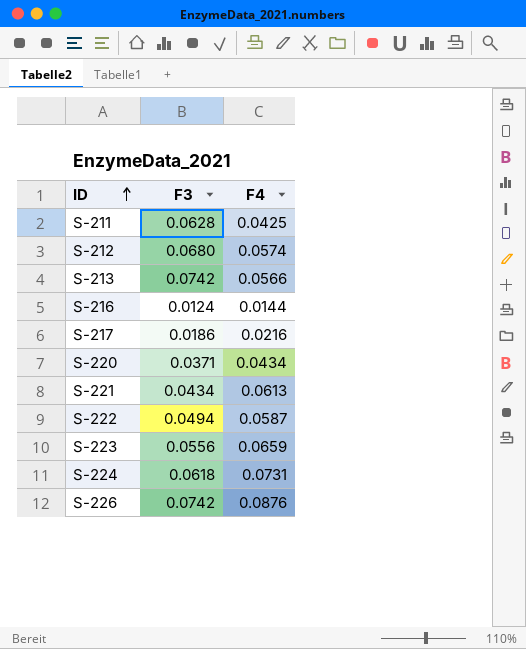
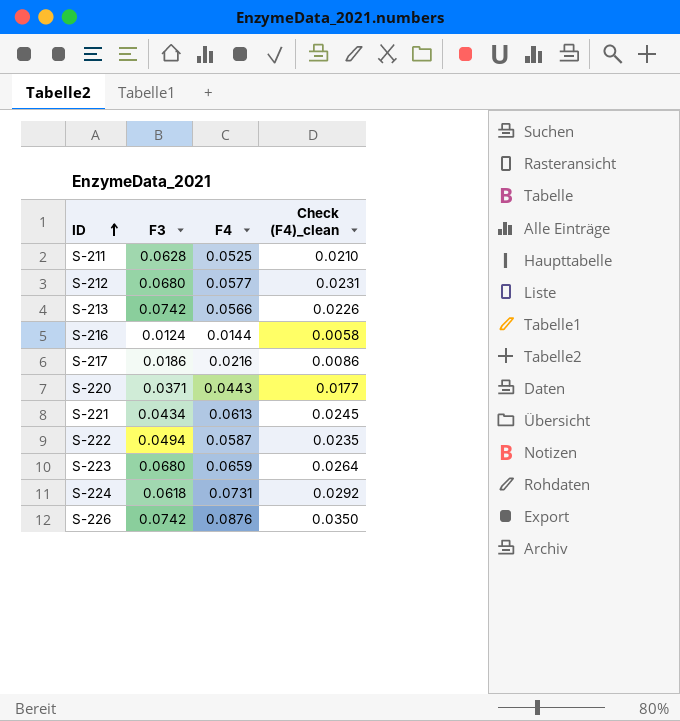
column Check (F4)_clean | formula: none -> [F4] * 0.4
S-211 | F4: 0.0425 -> 0.0525
S-212 | F4: 0.0574 -> 0.0577
S-220 | F4: 0.0434 -> 0.0443
S-223 | F3: 0.0556 -> 0.0680

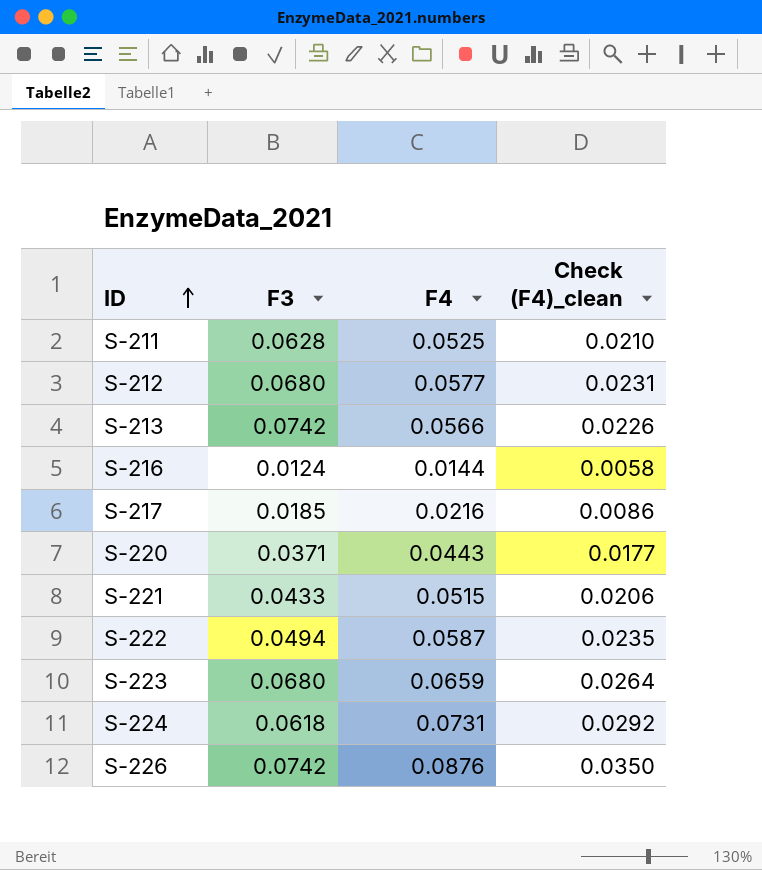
S-217 | F3: 0.0186 -> 0.0185
S-221 | F3: 0.0434 -> 0.0433
S-221 | F4: 0.0613 -> 0.0515
S-221 | Check (F4)_clean: 0.0245 -> 0.0206

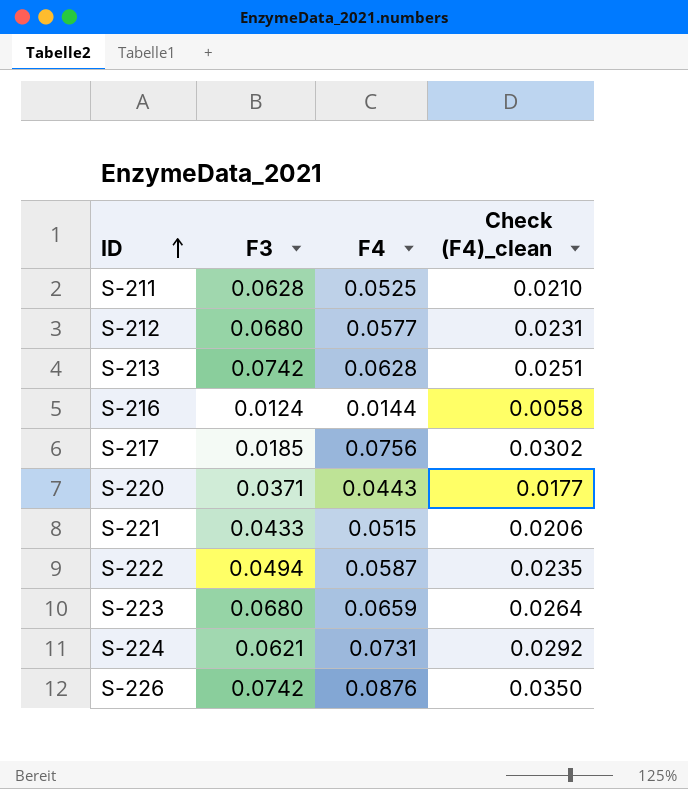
S-213 | F4: 0.0566 -> 0.0628
S-213 | Check (F4)_clean: 0.0226 -> 0.0251
S-217 | F4: 0.0216 -> 0.0756
S-217 | Check (F4)_clean: 0.0086 -> 0.0302
S-224 | F3: 0.0618 -> 0.0621

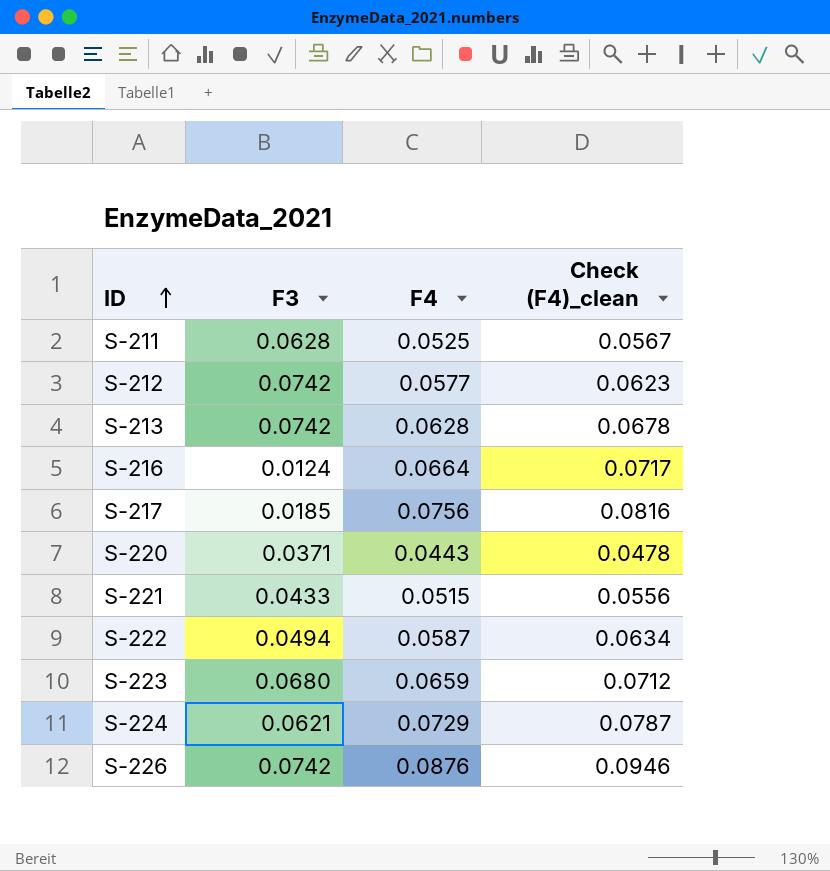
column Check (F4)_clean | formula: [F4] * 0.4 -> [F4] * 1.08
S-212 | F3: 0.0680 -> 0.0742
S-216 | F4: 0.0144 -> 0.0664
S-224 | F4: 0.0731 -> 0.0729

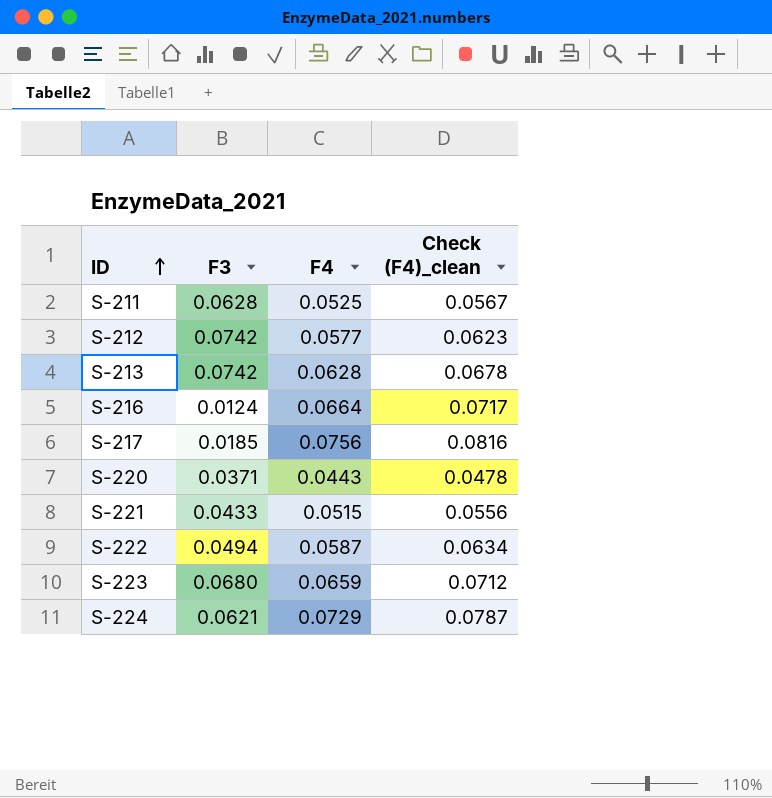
row S-226: 0.0742 | 0.0876 | 0.0946 -> none

